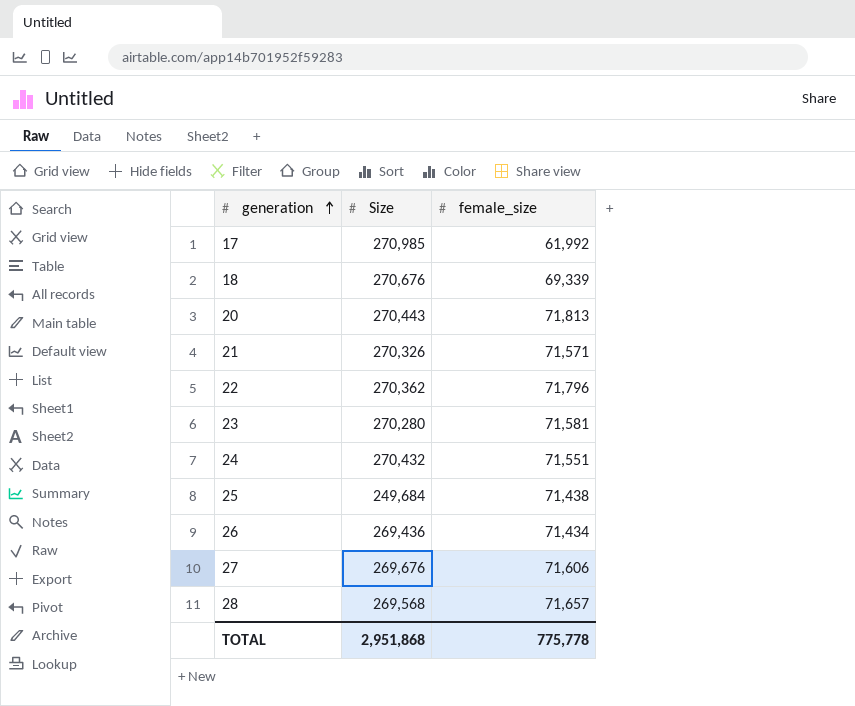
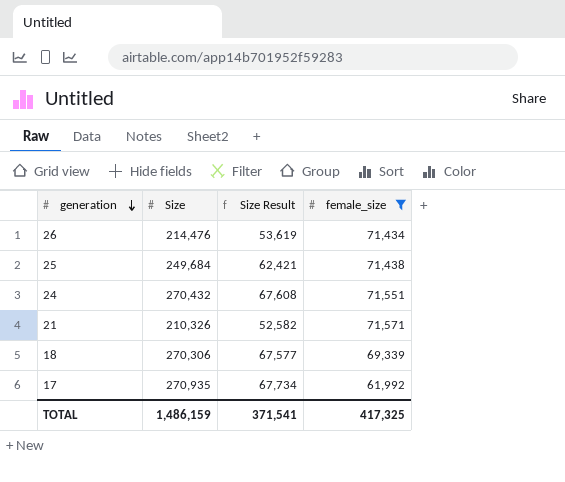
filter: none -> female_size <= 71,571
row order: generation ascending -> generation descending
column Size Result | formula: none -> [Size] * 0.25
26 | Size: 269,436 -> 214,476
21 | Size: 270,326 -> 210,326
18 | Size: 270,676 -> 270,306
17 | Size: 270,985 -> 270,935
TOTAL | Size: 2,951,868 -> 1,486,159
TOTAL | female_size: 775,778 -> 417,325

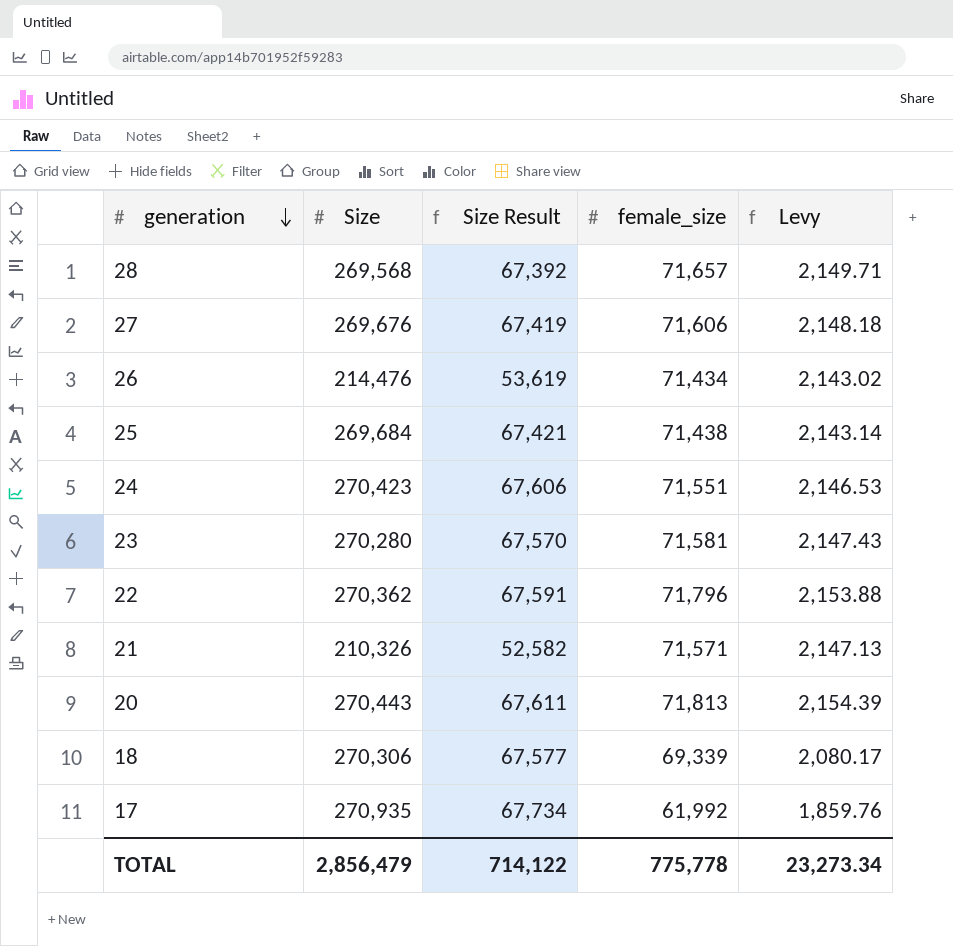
filter: female_size <= 71,571 -> none
column Levy | formula: none -> [female_size] * 0.03
25 | Size: 249,684 -> 269,684
25 | Size Result: 62,421 -> 67,421
24 | Size: 270,432 -> 270,423
24 | Size Result: 67,608 -> 67,606
TOTAL | Size: 1,486,159 -> 2,856,479
TOTAL | Size Result: 371,541 -> 714,122
TOTAL | female_size: 417,325 -> 775,778

